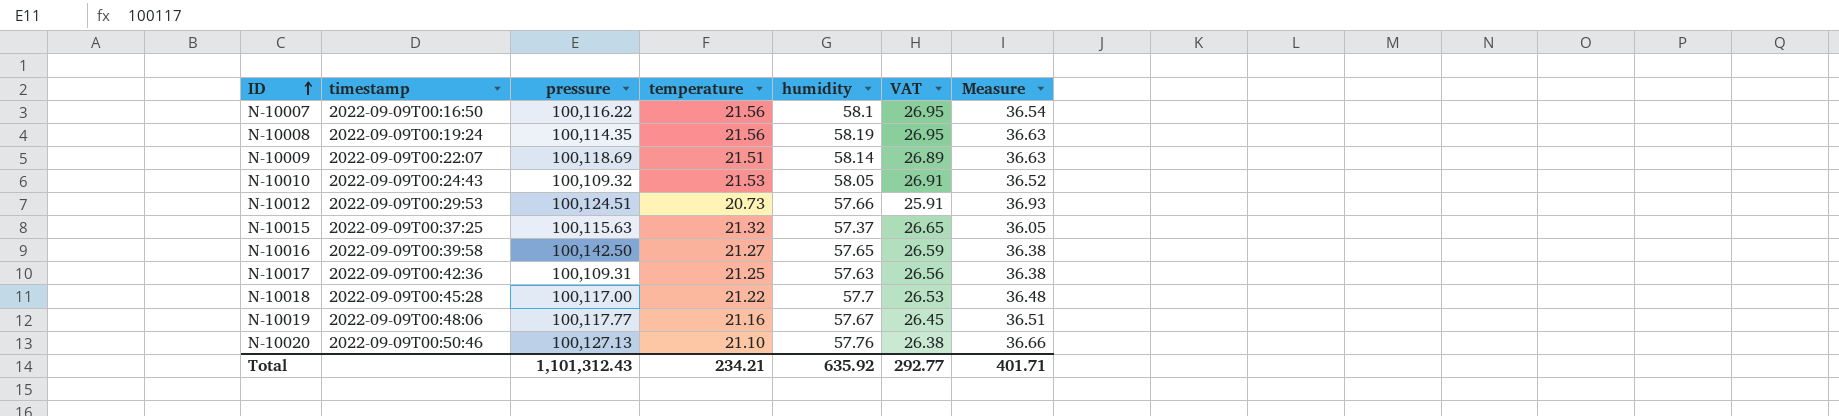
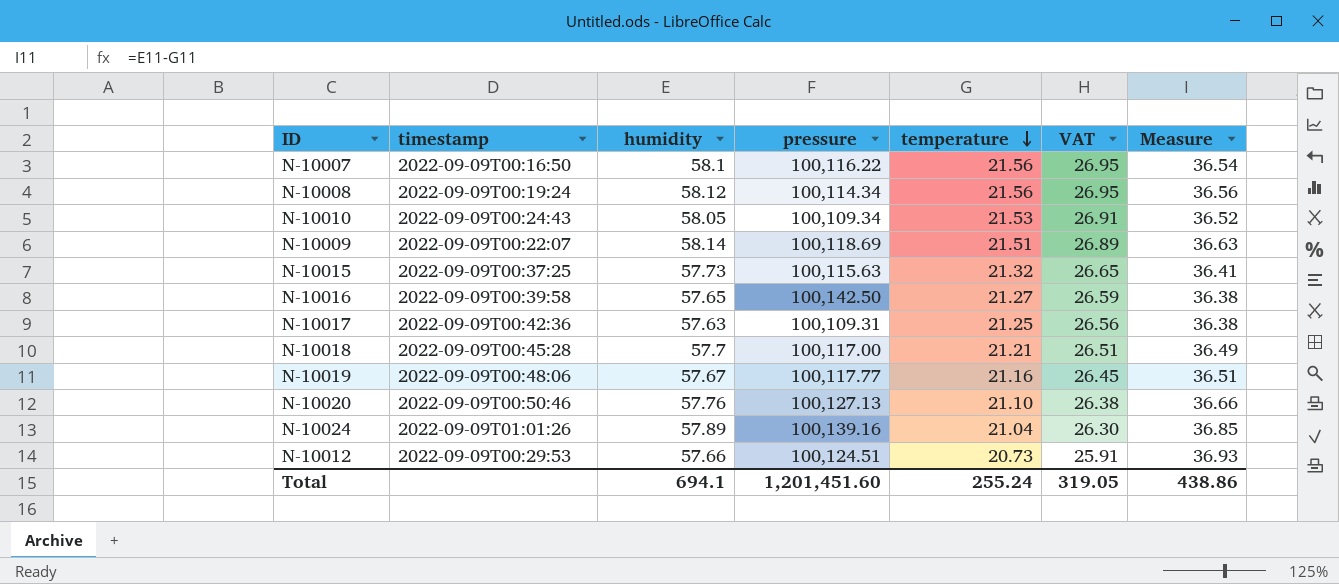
row order: ID ascending -> temperature descending
column humidity | position: 5 -> 3
N-10008 | humidity: 58.19 -> 58.12
N-10008 | pressure: 100,114.35 -> 100,114.34
N-10008 | Measure: 36.63 -> 36.56
N-10010 | pressure: 100,109.32 -> 100,109.34
N-10015 | humidity: 57.37 -> 57.73
N-10015 | Measure: 36.05 -> 36.41
N-10018 | temperature: 21.22 -> 21.21
N-10018 | VAT: 26.53 -> 26.51
N-10018 | Measure: 36.48 -> 36.49
row N-10024: none -> 2022-09-09T01:01:26 | 57.89 | 100,139.16 | 21.04 | 26.30 | 36.85
Total | humidity: 635.92 -> 694.1
Total | pressure: 1,101,312.43 -> 1,201,451.60
Total | temperature: 234.21 -> 255.24
Total | VAT: 292.77 -> 319.05
Total | Measure: 401.71 -> 438.86

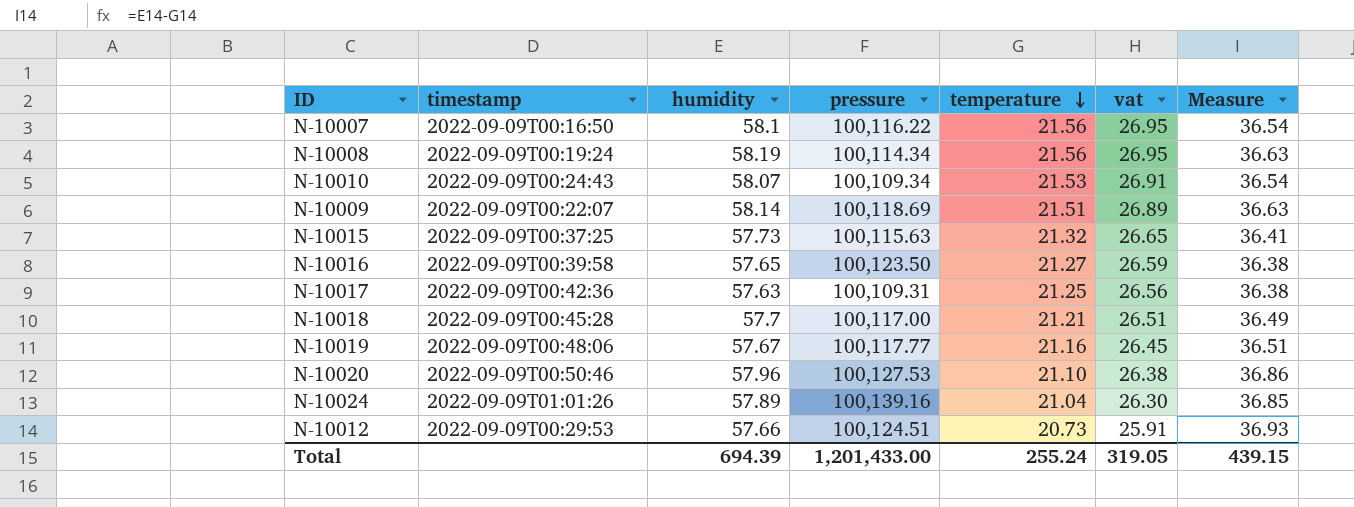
column name: VAT -> vat
N-10008 | humidity: 58.12 -> 58.19
N-10008 | Measure: 36.56 -> 36.63
N-10010 | humidity: 58.05 -> 58.07
N-10010 | Measure: 36.52 -> 36.54
N-10016 | pressure: 100,142.50 -> 100,123.50
N-10020 | humidity: 57.76 -> 57.96
N-10020 | pressure: 100,127.13 -> 100,127.53
N-10020 | Measure: 36.66 -> 36.86
Total | humidity: 694.1 -> 694.39
Total | pressure: 1,201,451.60 -> 1,201,433.00
Total | Measure: 438.86 -> 439.15

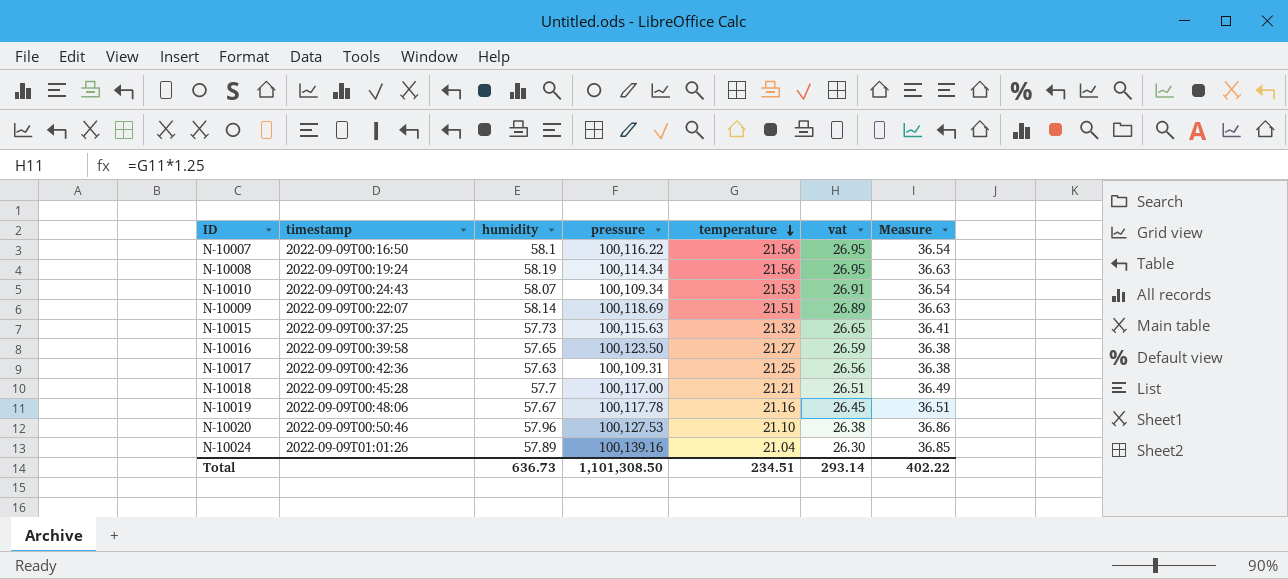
row N-10012: 2022-09-09T00:29:53 | 57.66 | 100,124.51 | 20.73 | 25.91 | 36.93 -> none
N-10019 | pressure: 100,117.77 -> 100,117.78
Total | humidity: 694.39 -> 636.73
Total | pressure: 1,201,433.00 -> 1,101,308.50
Total | temperature: 255.24 -> 234.51
Total | vat: 319.05 -> 293.14
Total | Measure: 439.15 -> 402.22

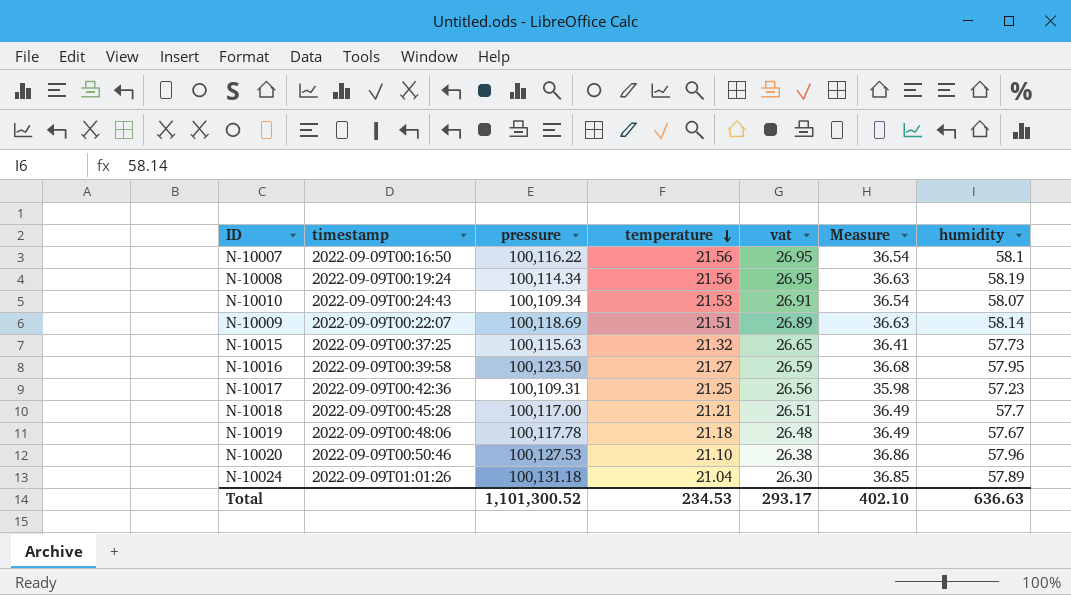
column humidity | position: 3 -> 7
N-10016 | Measure: 36.38 -> 36.68
N-10016 | humidity: 57.65 -> 57.95
N-10017 | Measure: 36.38 -> 35.98
N-10017 | humidity: 57.63 -> 57.23
N-10019 | temperature: 21.16 -> 21.18
N-10019 | vat: 26.45 -> 26.48
N-10019 | Measure: 36.51 -> 36.49
N-10024 | pressure: 100,139.16 -> 100,131.18
Total | pressure: 1,101,308.50 -> 1,101,300.52
Total | temperature: 234.51 -> 234.53
Total | vat: 293.14 -> 293.17
Total | Measure: 402.22 -> 402.10
Total | humidity: 636.73 -> 636.63

